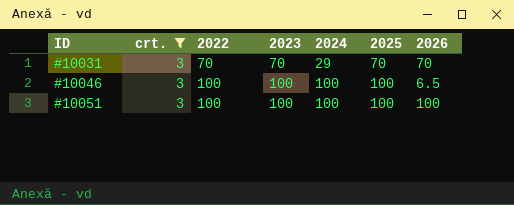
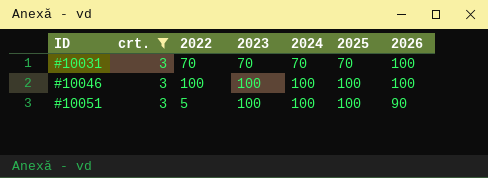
#10031 | 2024: 29 -> 70
#10031 | 2026: 70 -> 100
#10046 | 2026: 6.5 -> 100
#10051 | 2022: 100 -> 5
#10051 | 2026: 100 -> 90

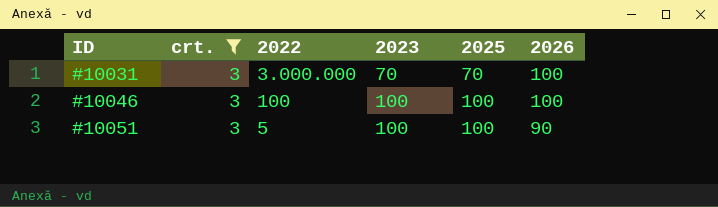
column 2024 | position: 5 -> none
#10031 | 2022: 70 -> 3.000.000

